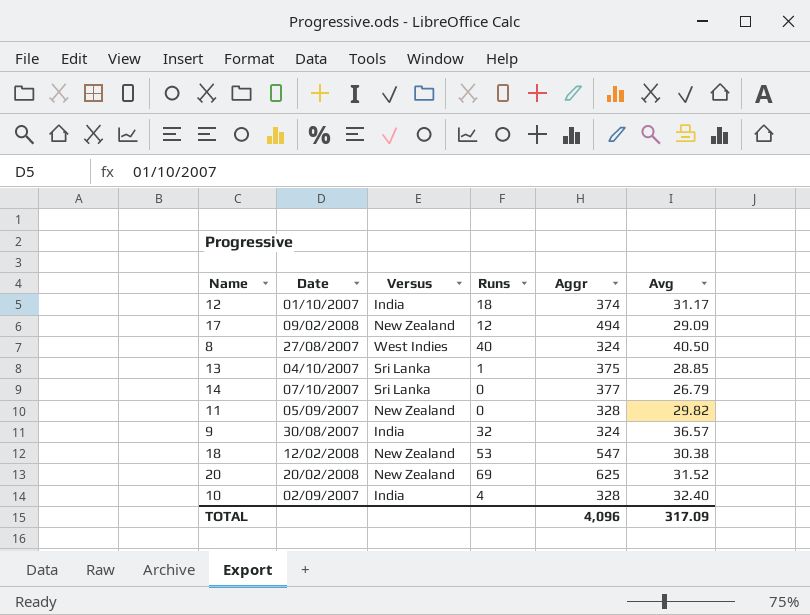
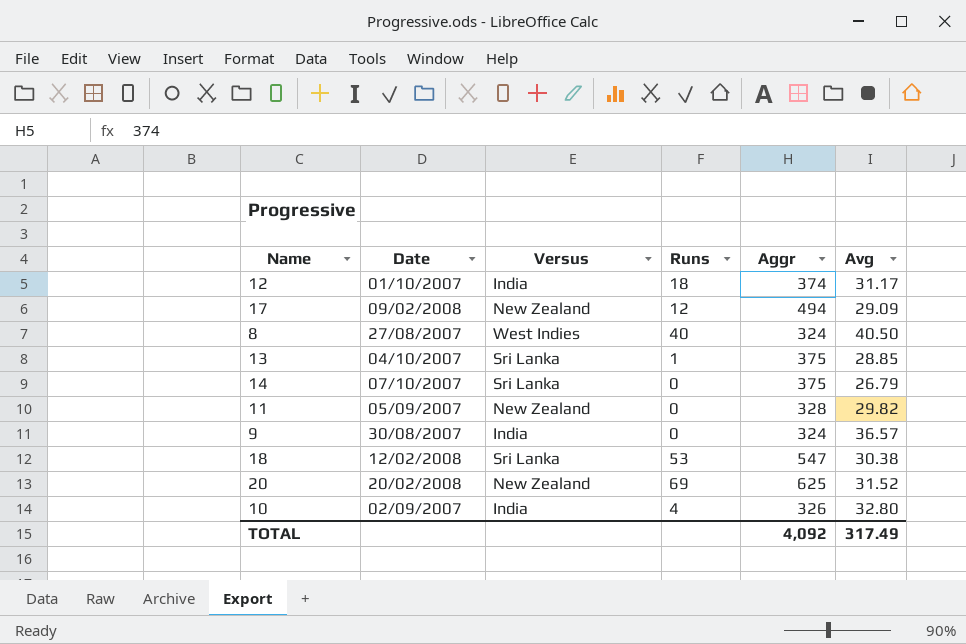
14 | Aggr: 377 -> 375
9 | Runs: 32 -> 0
18 | Versus: New Zealand -> Sri Lanka
10 | Aggr: 328 -> 326
10 | Avg: 32.40 -> 32.80
TOTAL | Aggr: 4,096 -> 4,092
TOTAL | Avg: 317.09 -> 317.49

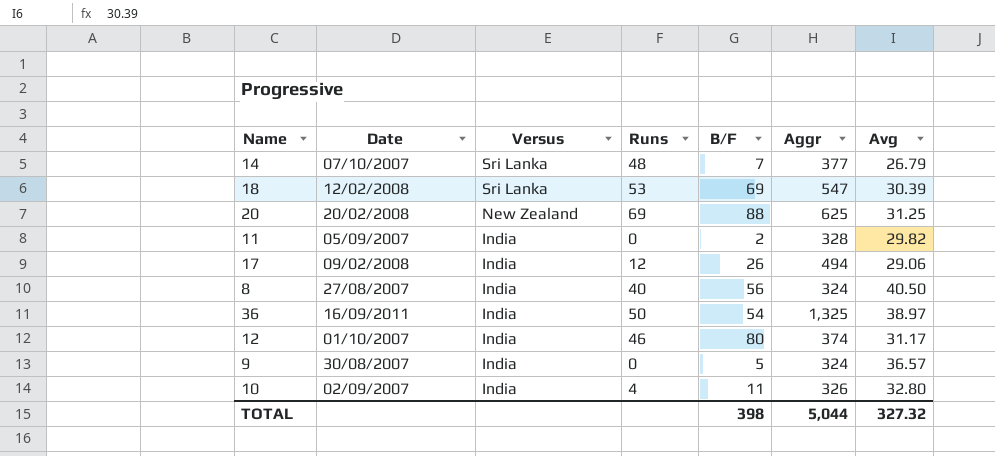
row order: none -> Versus descending
column B/F | position: none -> 5
row 13: 04/10/2007 | Sri Lanka | 1 | 375 | 28.85 -> none
14 | Runs: 0 -> 48
14 | Aggr: 375 -> 377
18 | Avg: 30.38 -> 30.39
20 | Avg: 31.52 -> 31.25
11 | Versus: New Zealand -> India
17 | Versus: New Zealand -> India
17 | Avg: 29.09 -> 29.06
8 | Versus: West Indies -> India
row 36: none -> 16/09/2011 | India | 50 | 54 | 1,325 | 38.97
12 | Runs: 18 -> 46
TOTAL | Aggr: 4,092 -> 5,044
TOTAL | Avg: 317.49 -> 327.32

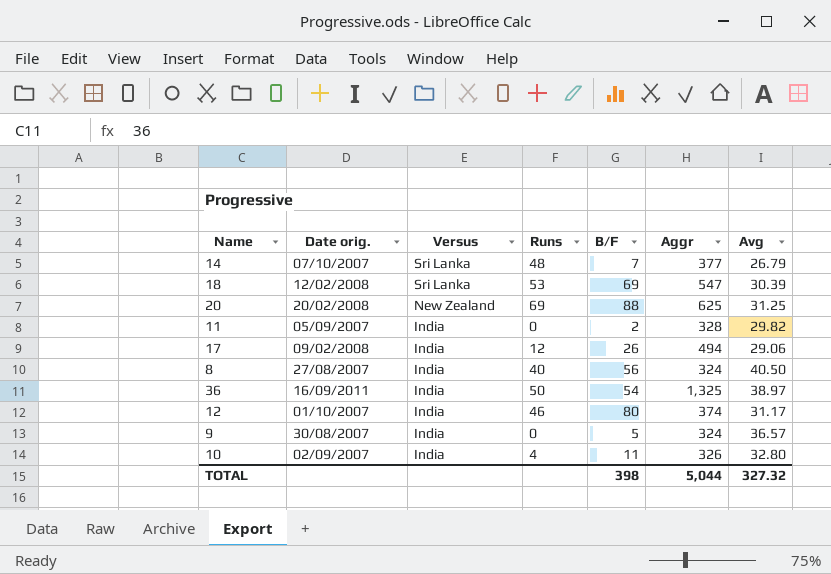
column name: Date -> Date orig.

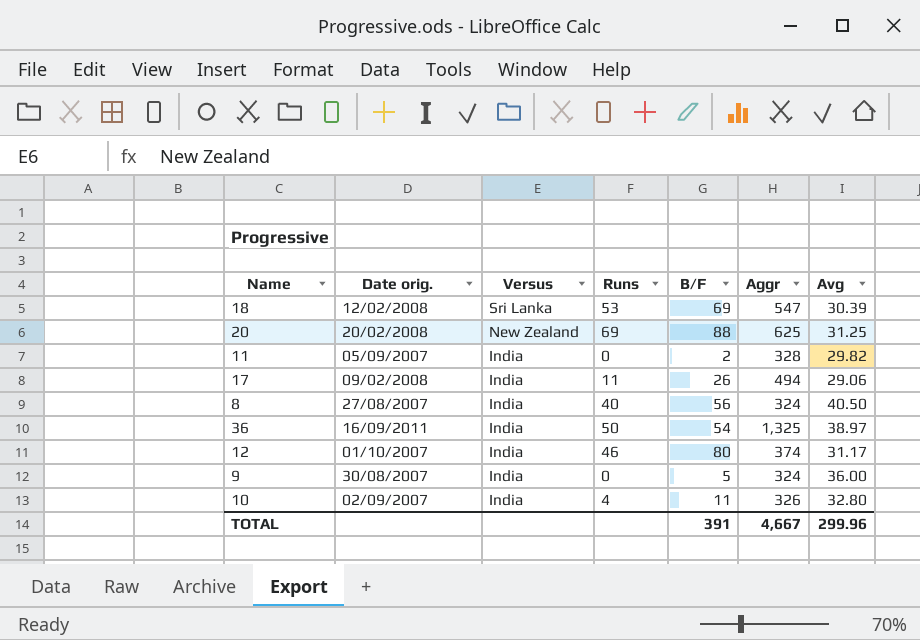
row 14: 07/10/2007 | Sri Lanka | 48 | 7 | 377 | 26.79 -> none
17 | Runs: 12 -> 11
9 | Avg: 36.57 -> 36.00
TOTAL | B/F: 398 -> 391
TOTAL | Aggr: 5,044 -> 4,667
TOTAL | Avg: 327.32 -> 299.96

